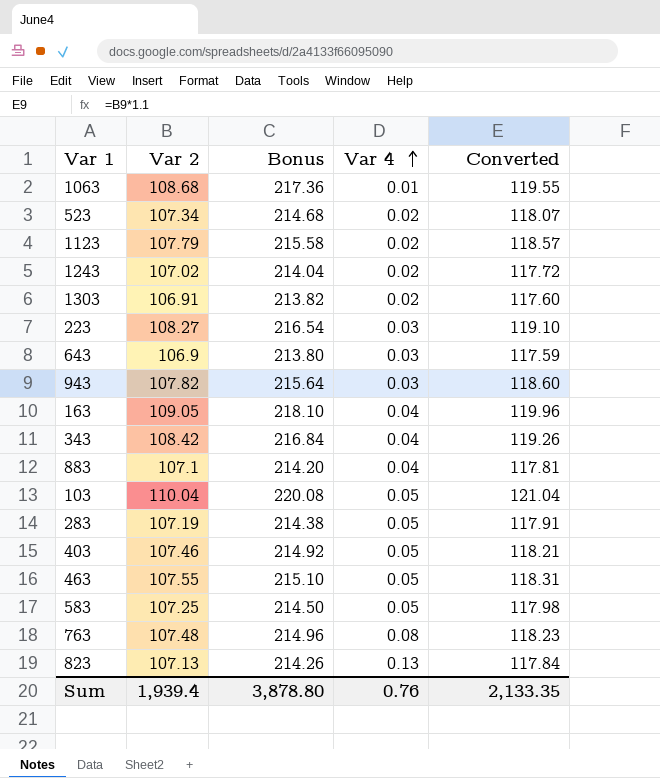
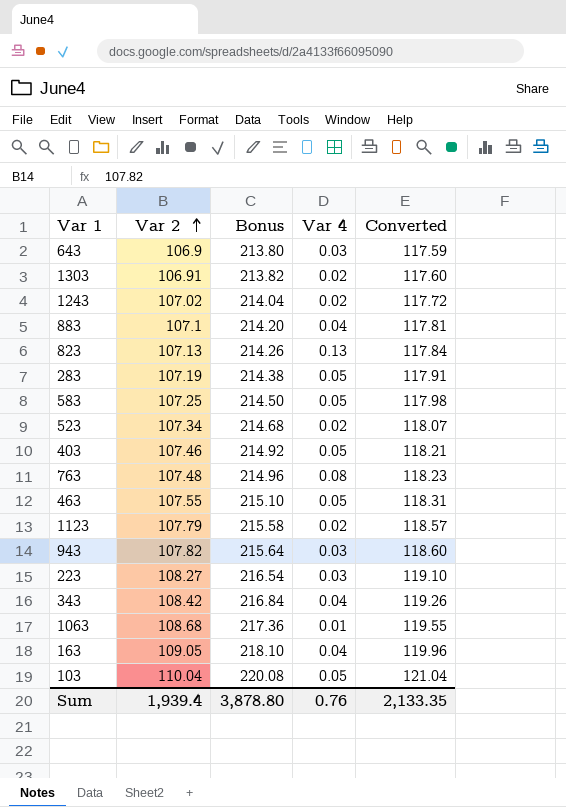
row order: Var 4 ascending -> Var 2 ascending

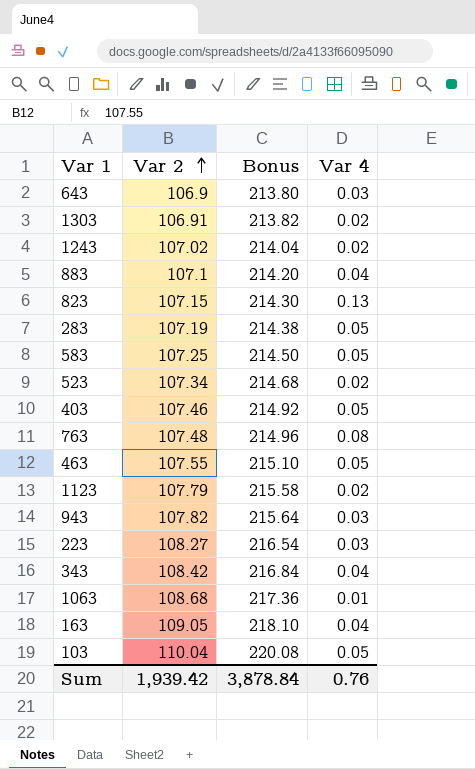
column Converted | formula: [Var 2] * 1.1 -> none
823 | Var 2: 107.13 -> 107.15
823 | Bonus: 214.26 -> 214.30
Sum | Var 2: 1,939.4 -> 1,939.42
Sum | Bonus: 3,878.80 -> 3,878.84

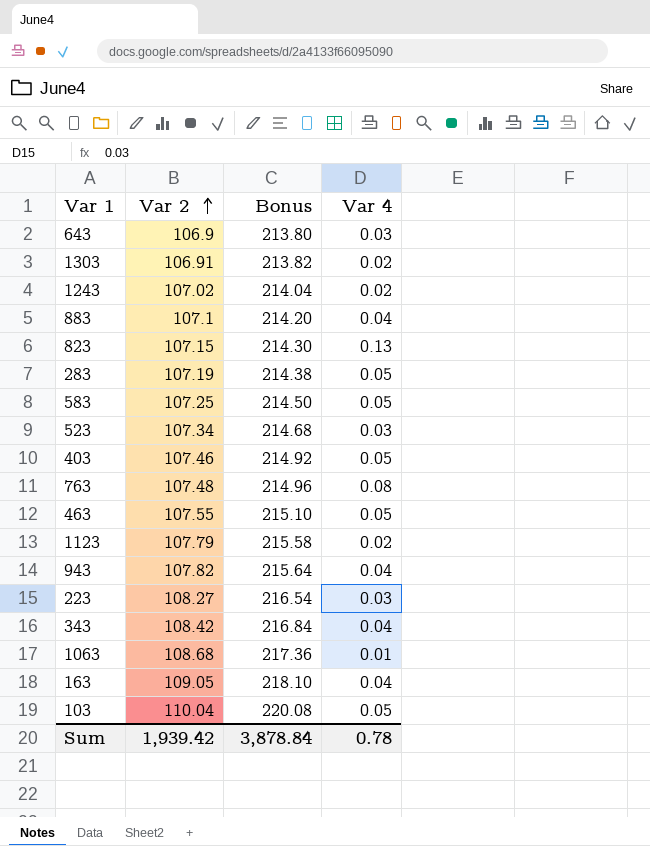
523 | Var 4: 0.02 -> 0.03
943 | Var 4: 0.03 -> 0.04
Sum | Var 4: 0.76 -> 0.78

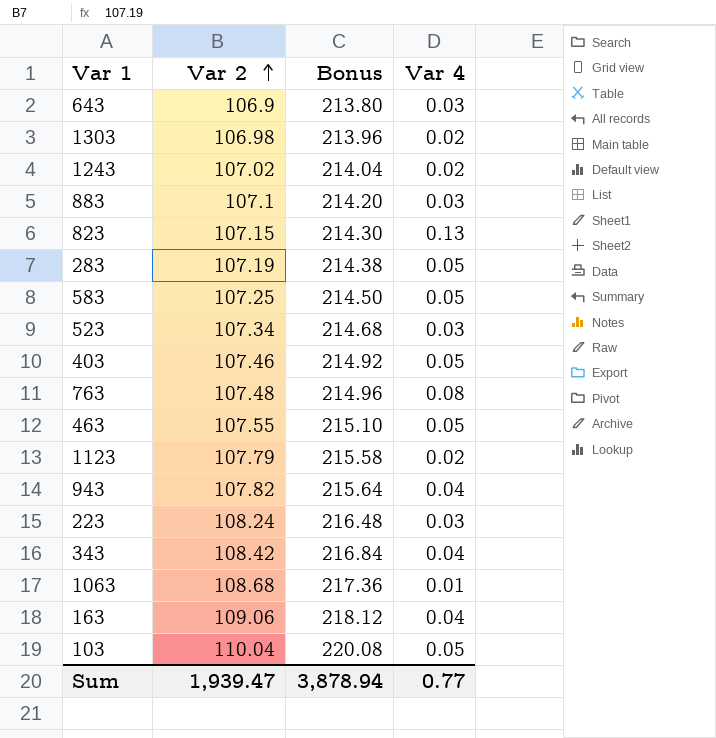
1303 | Var 2: 106.91 -> 106.98
1303 | Bonus: 213.82 -> 213.96
883 | Var 4: 0.04 -> 0.03
223 | Var 2: 108.27 -> 108.24
223 | Bonus: 216.54 -> 216.48
163 | Var 2: 109.05 -> 109.06
163 | Bonus: 218.10 -> 218.12
Sum | Var 2: 1,939.42 -> 1,939.47
Sum | Bonus: 3,878.84 -> 3,878.94
Sum | Var 4: 0.78 -> 0.77

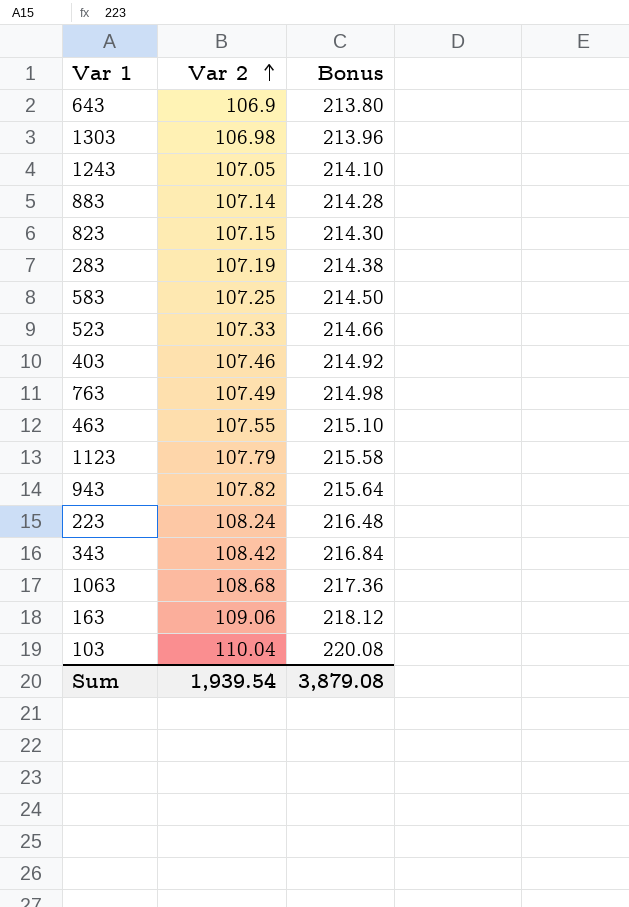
column Var 4 | position: 4 -> none
1243 | Var 2: 107.02 -> 107.05
1243 | Bonus: 214.04 -> 214.10
883 | Var 2: 107.1 -> 107.14
883 | Bonus: 214.20 -> 214.28
523 | Var 2: 107.34 -> 107.33
523 | Bonus: 214.68 -> 214.66
763 | Var 2: 107.48 -> 107.49
763 | Bonus: 214.96 -> 214.98
Sum | Var 2: 1,939.47 -> 1,939.54
Sum | Bonus: 3,878.94 -> 3,879.08

